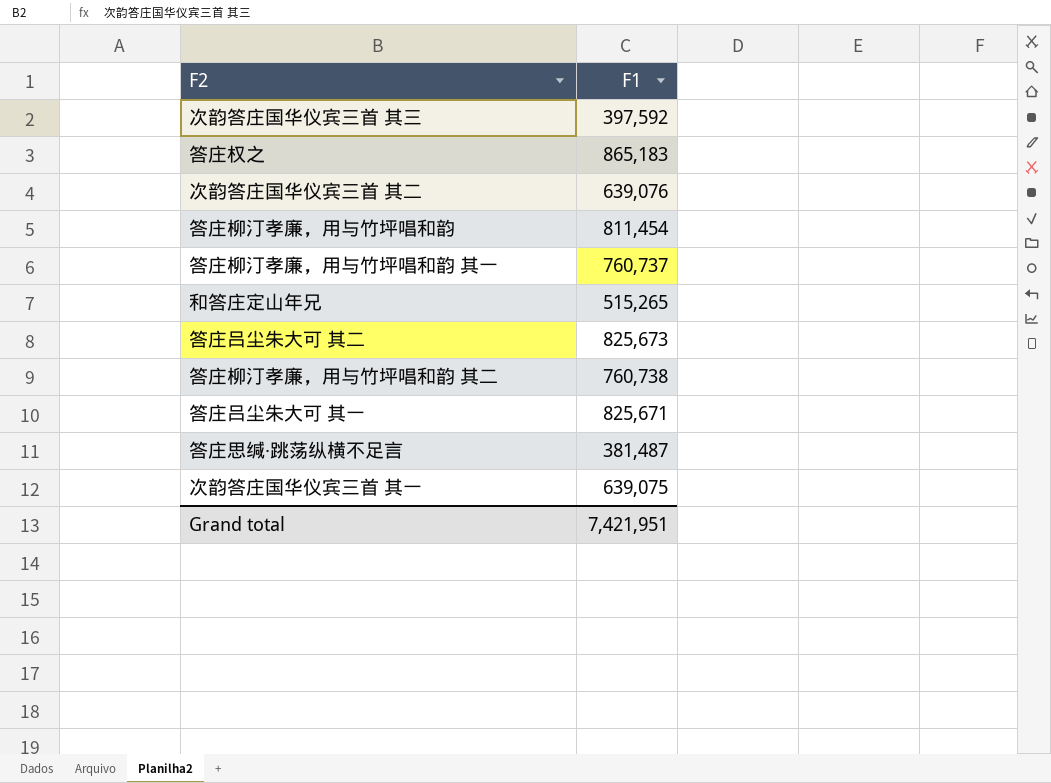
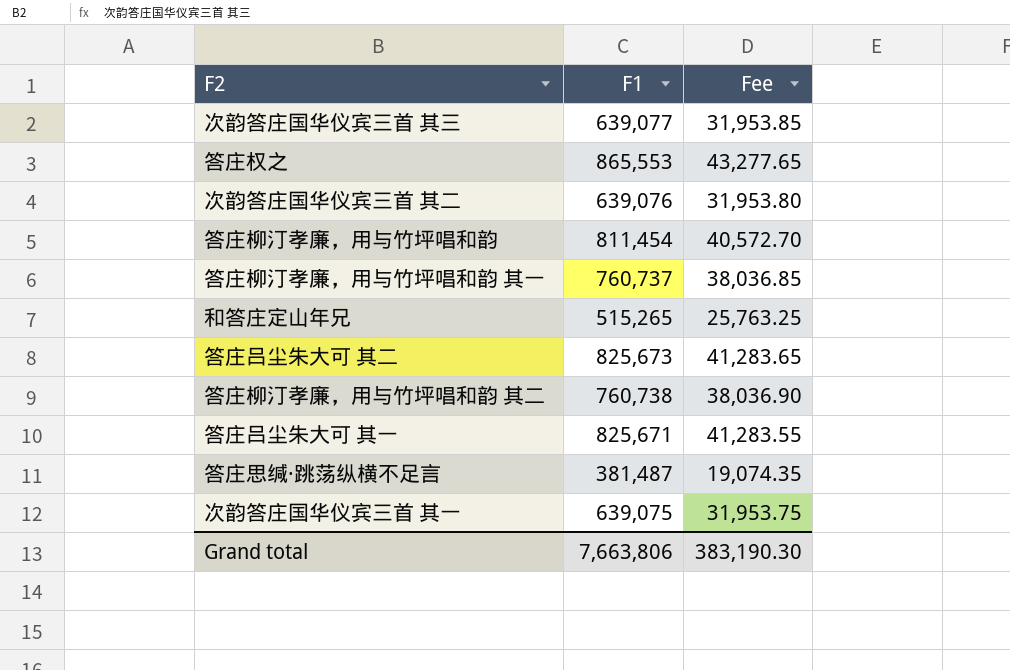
column Fee | formula: none -> [F1] * 0.05
次韵答庄国华仪宾三首 其三 | F1: 397,592 -> 639,077
答庄权之 | F1: 865,183 -> 865,553
Grand total | F1: 7,421,951 -> 7,663,806

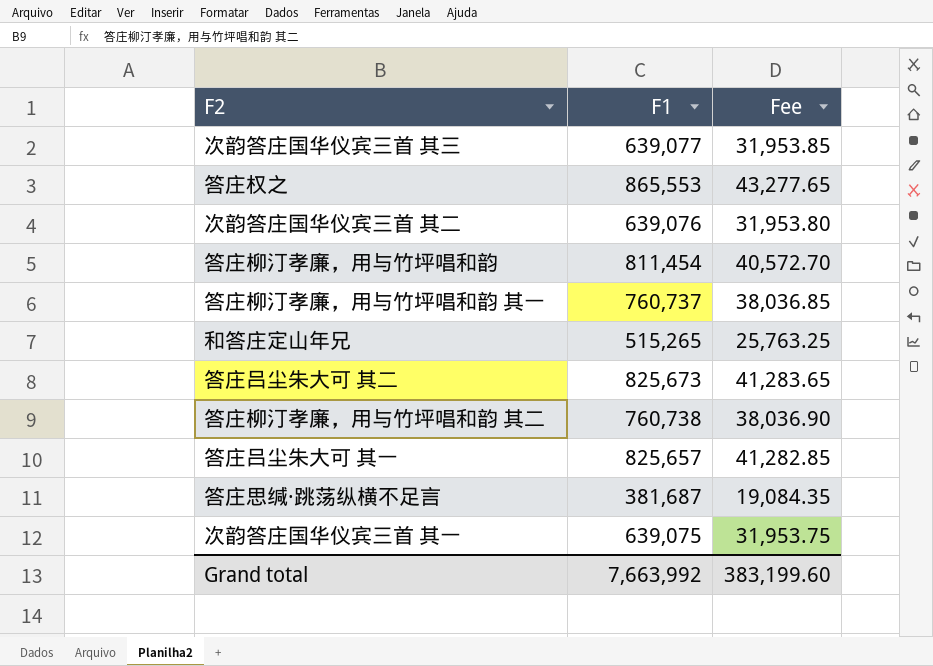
答庄吕尘朱大可 其一 | F1: 825,671 -> 825,657
答庄吕尘朱大可 其一 | Fee: 41,283.55 -> 41,282.85
答庄思缄·跳荡纵横不足言 | F1: 381,487 -> 381,687
答庄思缄·跳荡纵横不足言 | Fee: 19,074.35 -> 19,084.35
Grand total | F1: 7,663,806 -> 7,663,992
Grand total | Fee: 383,190.30 -> 383,199.60

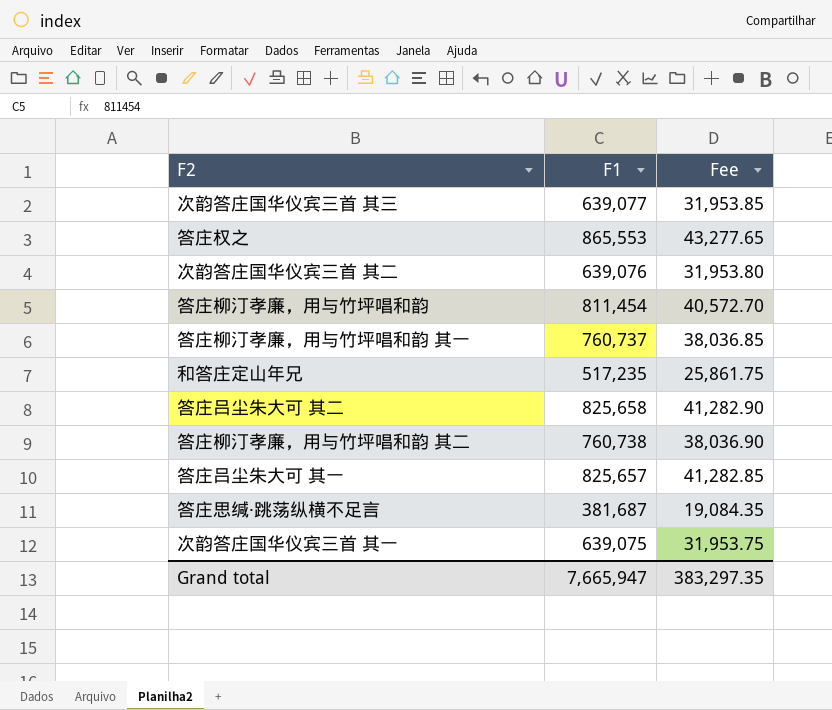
和答庄定山年兄 | F1: 515,265 -> 517,235
和答庄定山年兄 | Fee: 25,763.25 -> 25,861.75
答庄吕尘朱大可 其二 | F1: 825,673 -> 825,658
答庄吕尘朱大可 其二 | Fee: 41,283.65 -> 41,282.90
Grand total | F1: 7,663,992 -> 7,665,947
Grand total | Fee: 383,199.60 -> 383,297.35

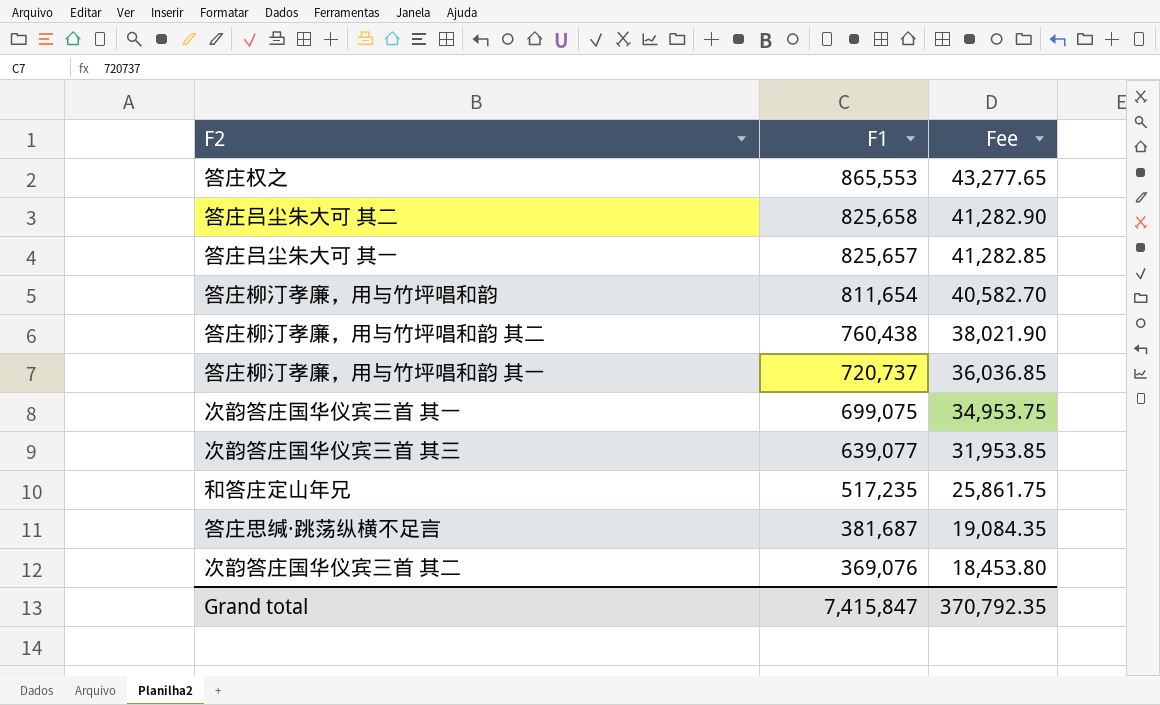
row order: none -> F1 descending
答庄柳汀孝廉，用与竹坪唱和韵 | F1: 811,454 -> 811,654
答庄柳汀孝廉，用与竹坪唱和韵 | Fee: 40,572.70 -> 40,582.70
答庄柳汀孝廉，用与竹坪唱和韵 其二 | F1: 760,738 -> 760,438
答庄柳汀孝廉，用与竹坪唱和韵 其二 | Fee: 38,036.90 -> 38,021.90
答庄柳汀孝廉，用与竹坪唱和韵 其一 | F1: 760,737 -> 720,737
答庄柳汀孝廉，用与竹坪唱和韵 其一 | Fee: 38,036.85 -> 36,036.85
次韵答庄国华仪宾三首 其一 | F1: 639,075 -> 699,075
次韵答庄国华仪宾三首 其一 | Fee: 31,953.75 -> 34,953.75
次韵答庄国华仪宾三首 其二 | F1: 639,076 -> 369,076
次韵答庄国华仪宾三首 其二 | Fee: 31,953.80 -> 18,453.80
Grand total | F1: 7,665,947 -> 7,415,847
Grand total | Fee: 383,297.35 -> 370,792.35

